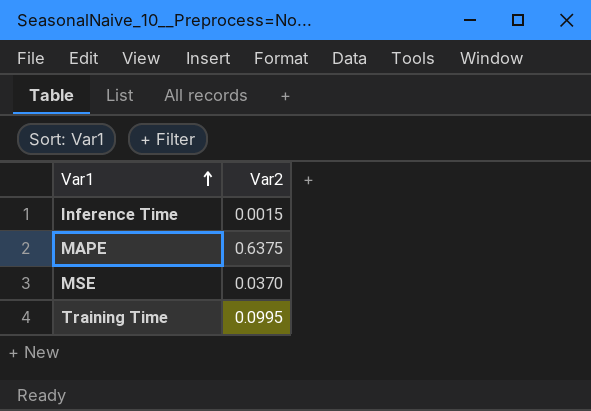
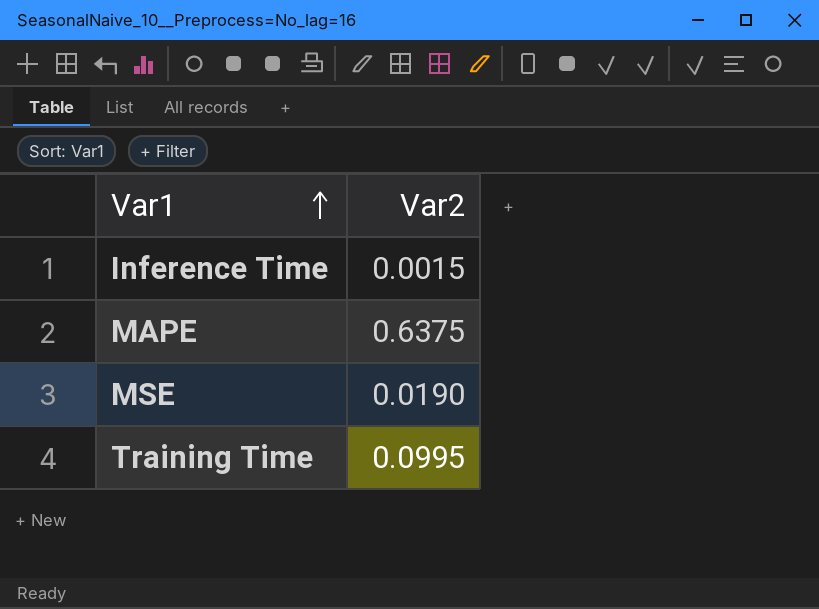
MSE | Var2: 0.0370 -> 0.0190

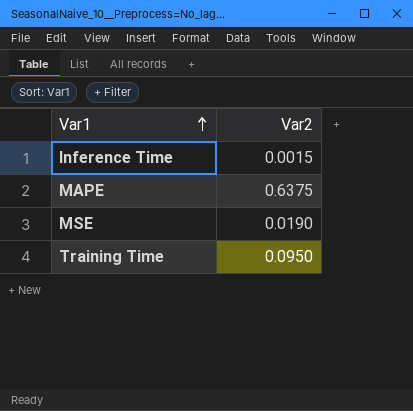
Training Time | Var2: 0.0995 -> 0.0950

